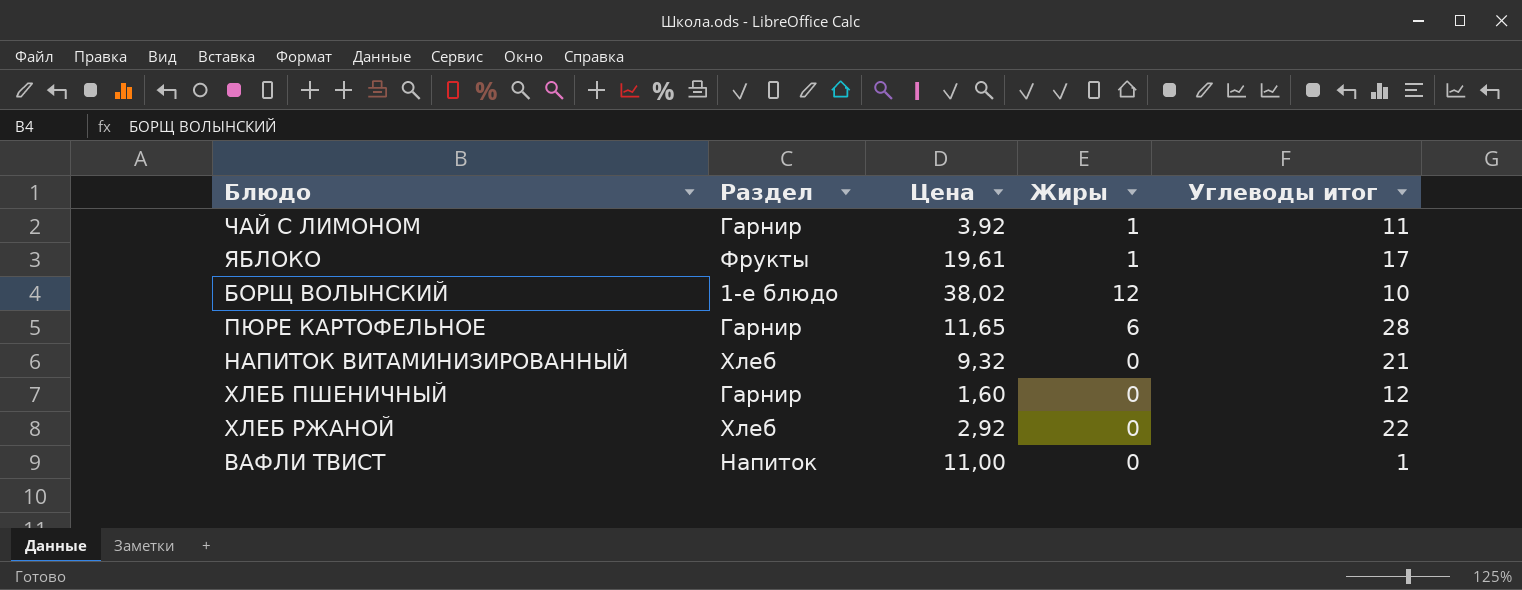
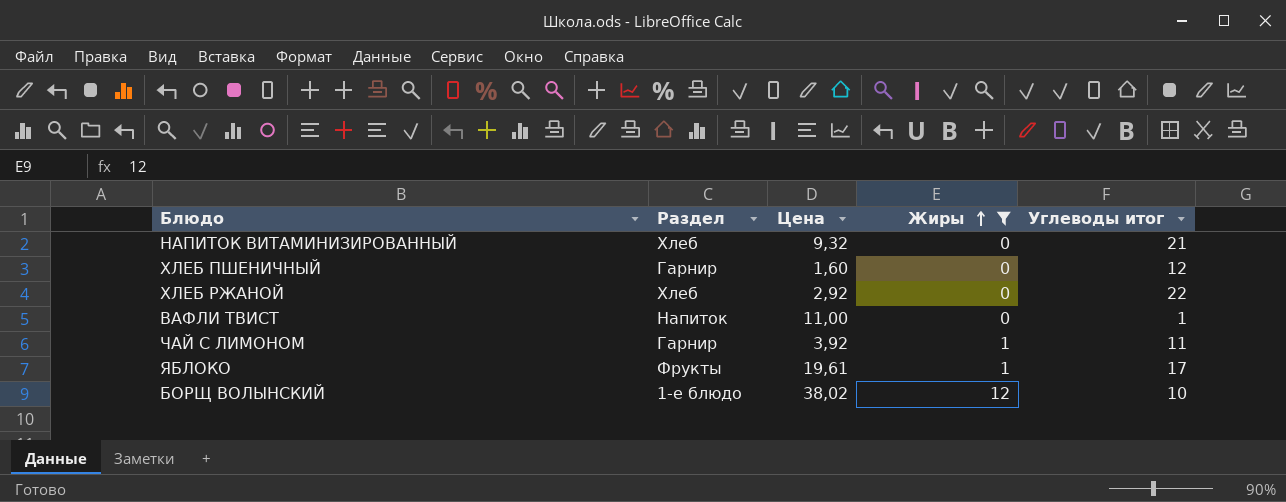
filter: none -> Жиры != 6
row order: none -> Жиры ascending

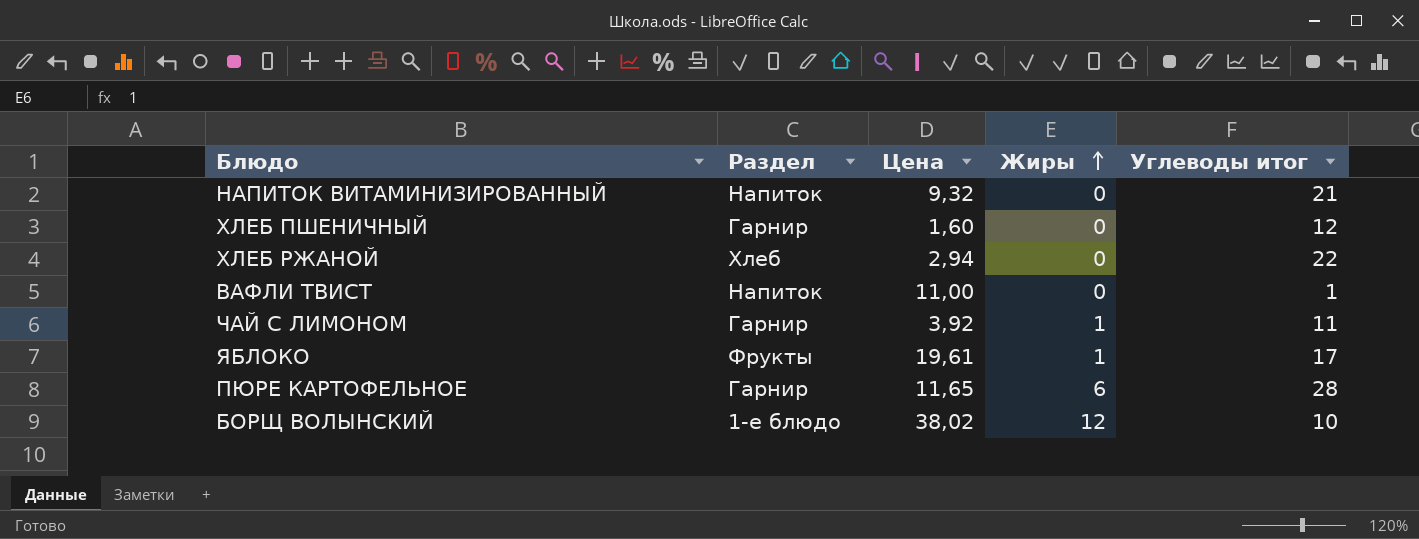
filter: Жиры != 6 -> none
НАПИТОК ВИТАМИНИЗИРОВАННЫЙ | Раздел: Хлеб -> Напиток
ХЛЕБ РЖАНОЙ | Цена: 2,92 -> 2,94

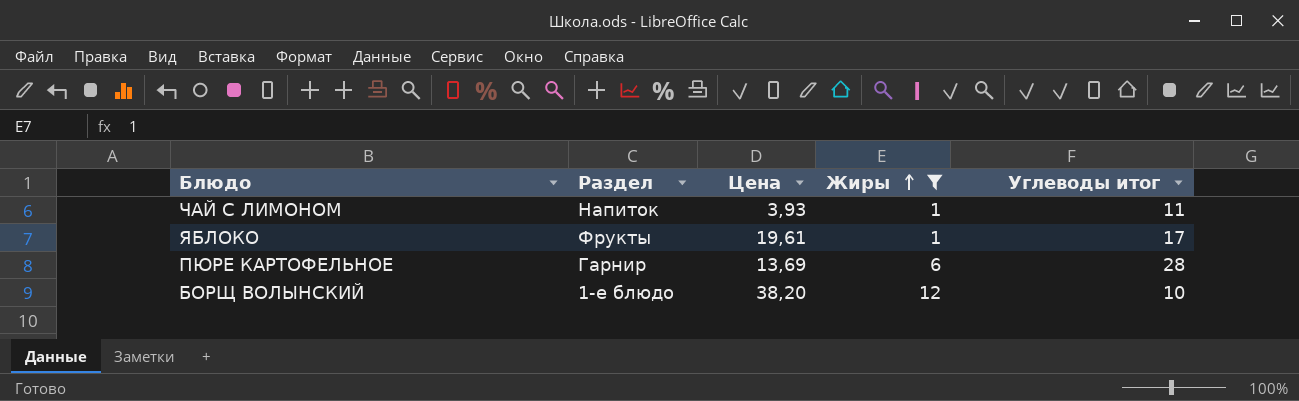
filter: none -> Жиры != 0
ЧАЙ С ЛИМОНОМ | Раздел: Гарнир -> Напиток
ЧАЙ С ЛИМОНОМ | Цена: 3,92 -> 3,93
ПЮРЕ КАРТОФЕЛЬНОЕ | Цена: 11,65 -> 13,69
БОРЩ ВОЛЫНСКИЙ | Цена: 38,02 -> 38,20

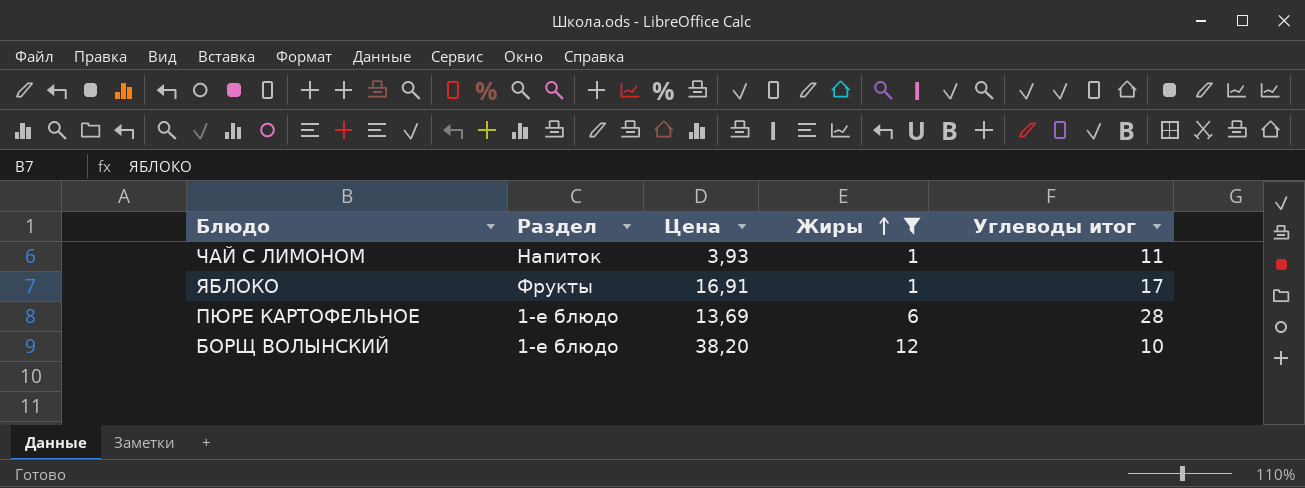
ЯБЛОКО | Цена: 19,61 -> 16,91
ПЮРЕ КАРТОФЕЛЬНОЕ | Раздел: Гарнир -> 1-е блюдо

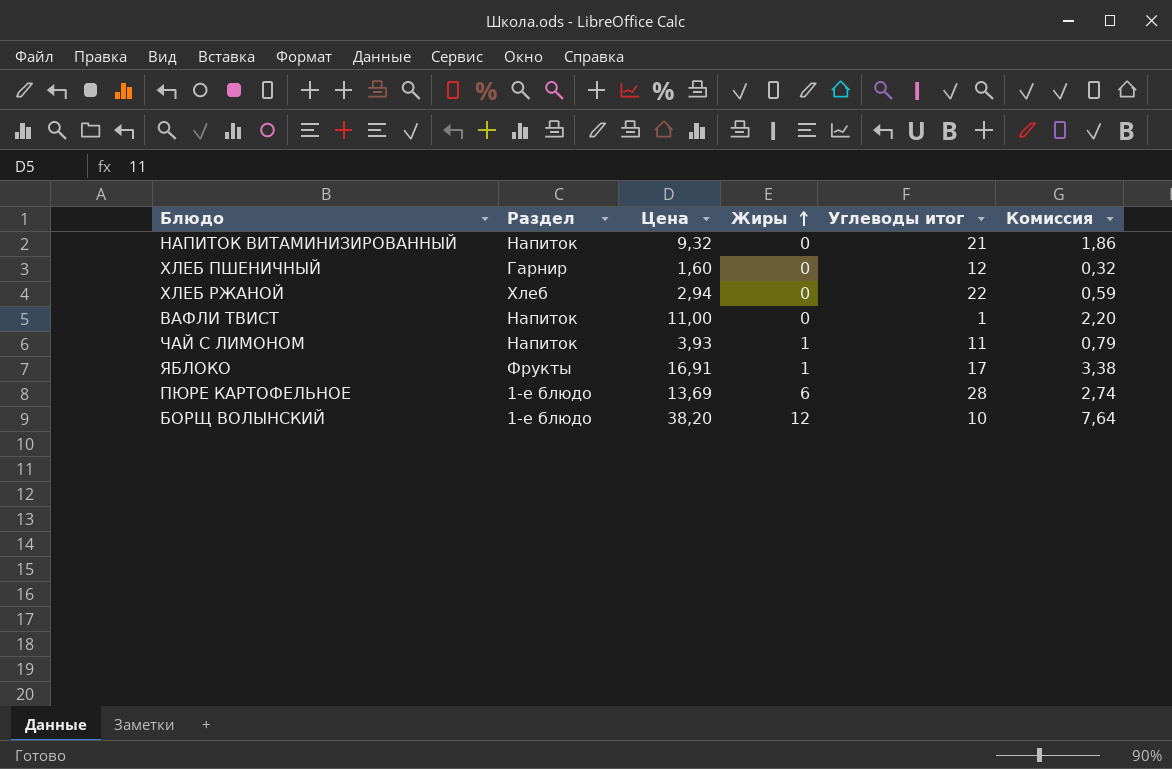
filter: Жиры != 0 -> none
column Комиссия | formula: none -> [Цена] * 0,2

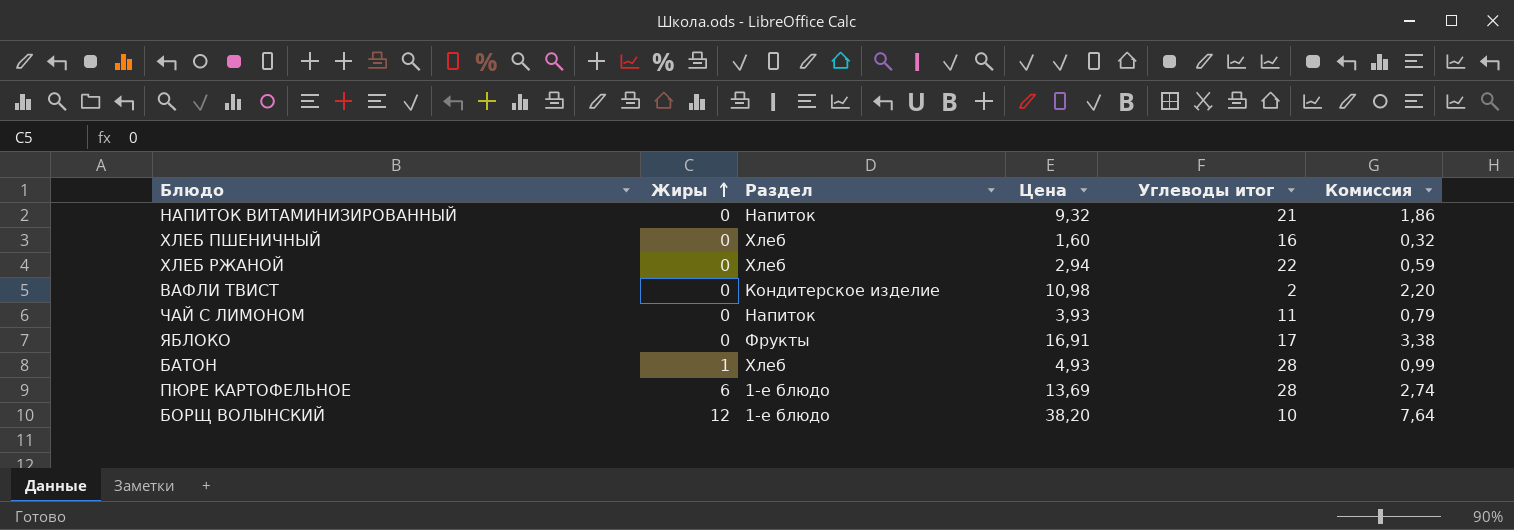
column Жиры | position: 4 -> 2
ХЛЕБ ПШЕНИЧНЫЙ | Раздел: Гарнир -> Хлеб
ХЛЕБ ПШЕНИЧНЫЙ | Углеводы итог: 12 -> 16
ВАФЛИ ТВИСТ | Раздел: Напиток -> Кондитерское изделие
ВАФЛИ ТВИСТ | Цена: 11,00 -> 10,98
ВАФЛИ ТВИСТ | Углеводы итог: 1 -> 2
ЧАЙ С ЛИМОНОМ | Жиры: 1 -> 0
ЯБЛОКО | Жиры: 1 -> 0
row БАТОН: none -> 1 | Хлеб | 4,93 | 28 | 0,99

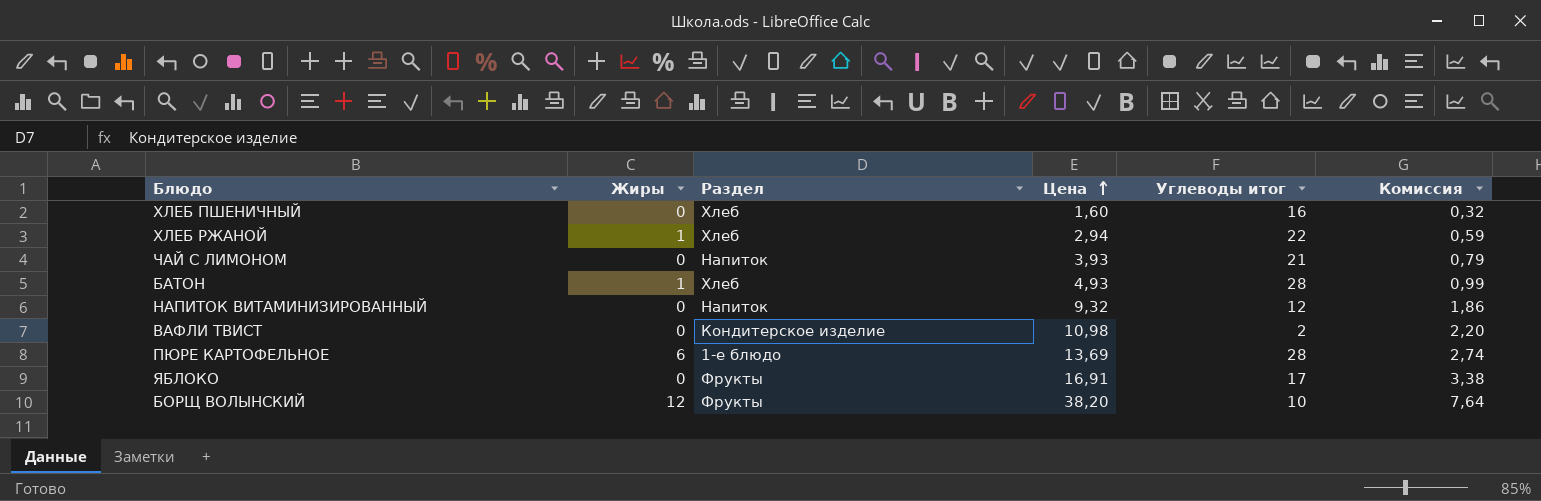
row order: Жиры ascending -> Цена ascending
ХЛЕБ РЖАНОЙ | Жиры: 0 -> 1
ЧАЙ С ЛИМОНОМ | Углеводы итог: 11 -> 21
НАПИТОК ВИТАМИНИЗИРОВАННЫЙ | Углеводы итог: 21 -> 12
БОРЩ ВОЛЫНСКИЙ | Раздел: 1-е блюдо -> Фрукты

